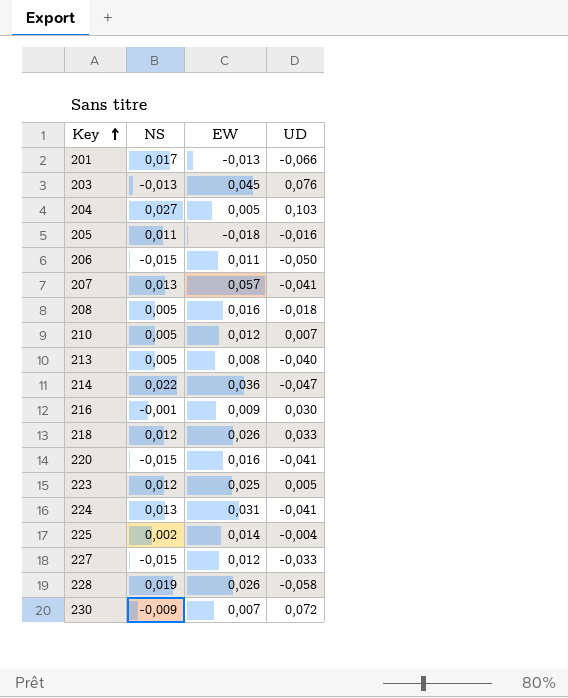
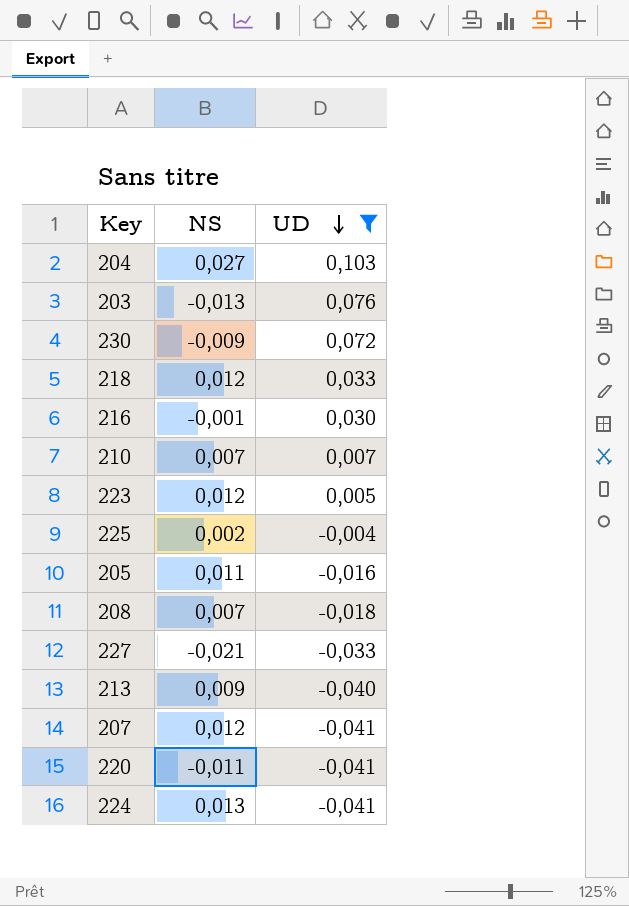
filter: none -> UD >= -0,041
row order: Key ascending -> UD descending
column EW | position: 3 -> none
210 | NS: 0,005 -> 0,007
208 | NS: 0,005 -> 0,007
227 | NS: -0,015 -> -0,021
213 | NS: 0,005 -> 0,009
207 | NS: 0,013 -> 0,012
220 | NS: -0,015 -> -0,011

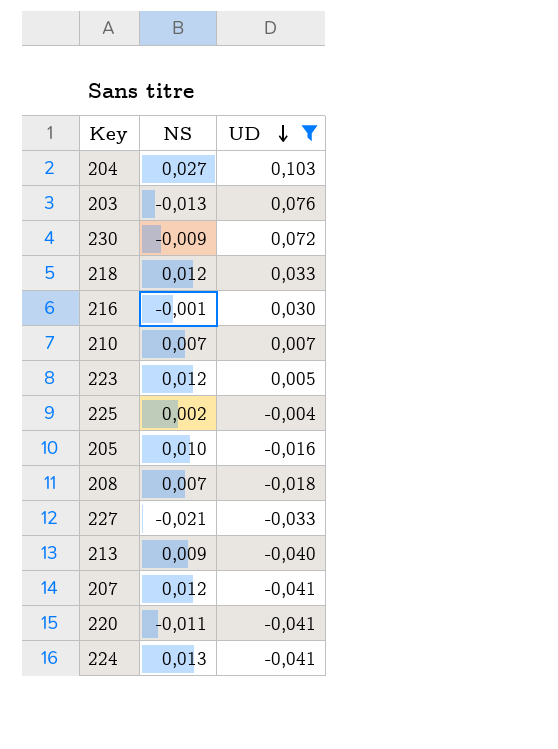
205 | NS: 0,011 -> 0,010

